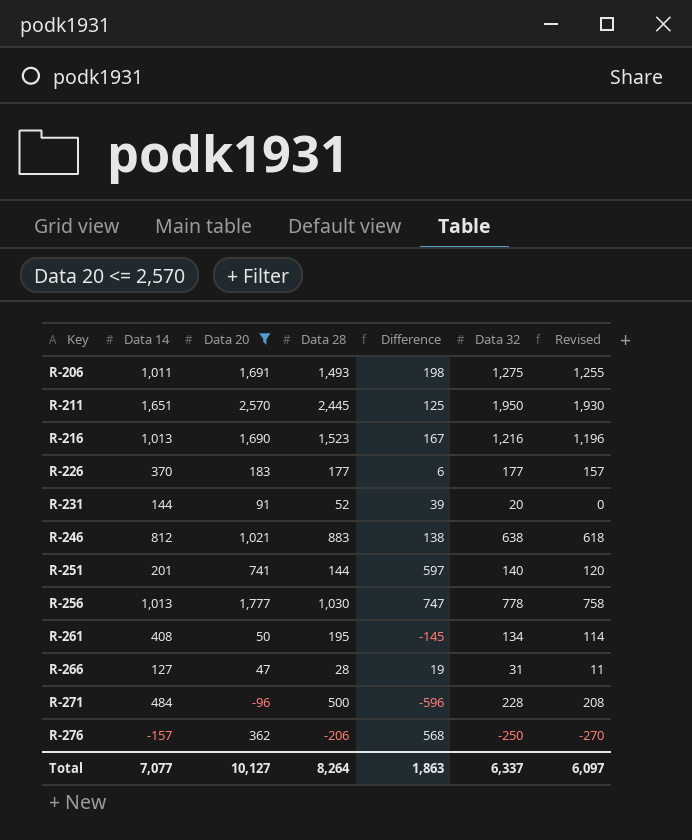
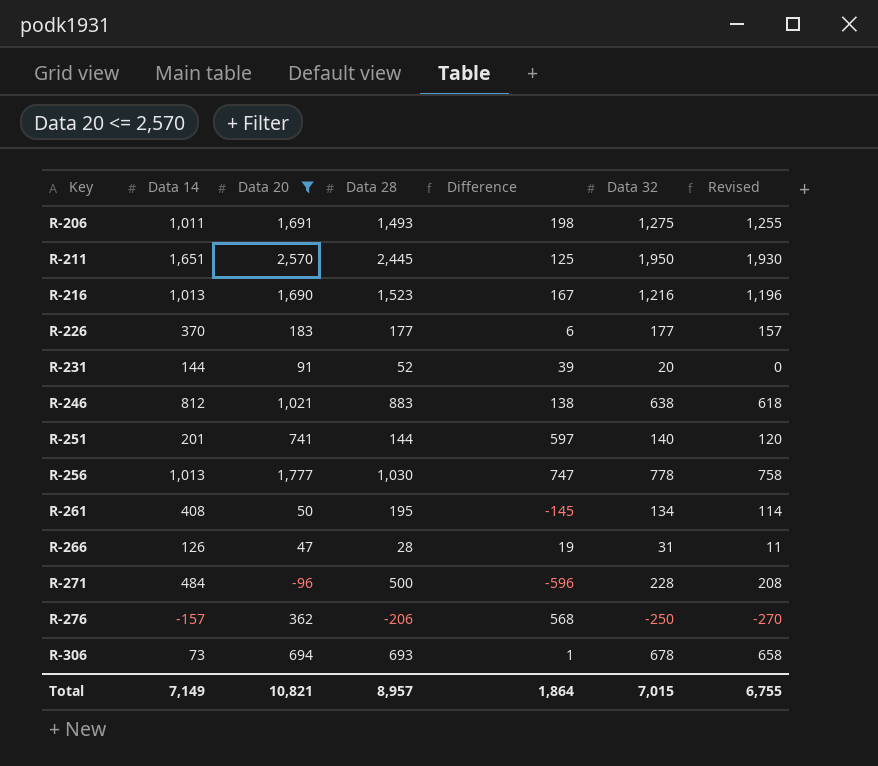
R-266 | Data 14: 127 -> 126
row R-306: none -> 73 | 694 | 693 | 1 | 678 | 658
Total | Data 14: 7,077 -> 7,149
Total | Data 20: 10,127 -> 10,821
Total | Data 28: 8,264 -> 8,957
Total | Difference: 1,863 -> 1,864
Total | Data 32: 6,337 -> 7,015
Total | Revised: 6,097 -> 6,755

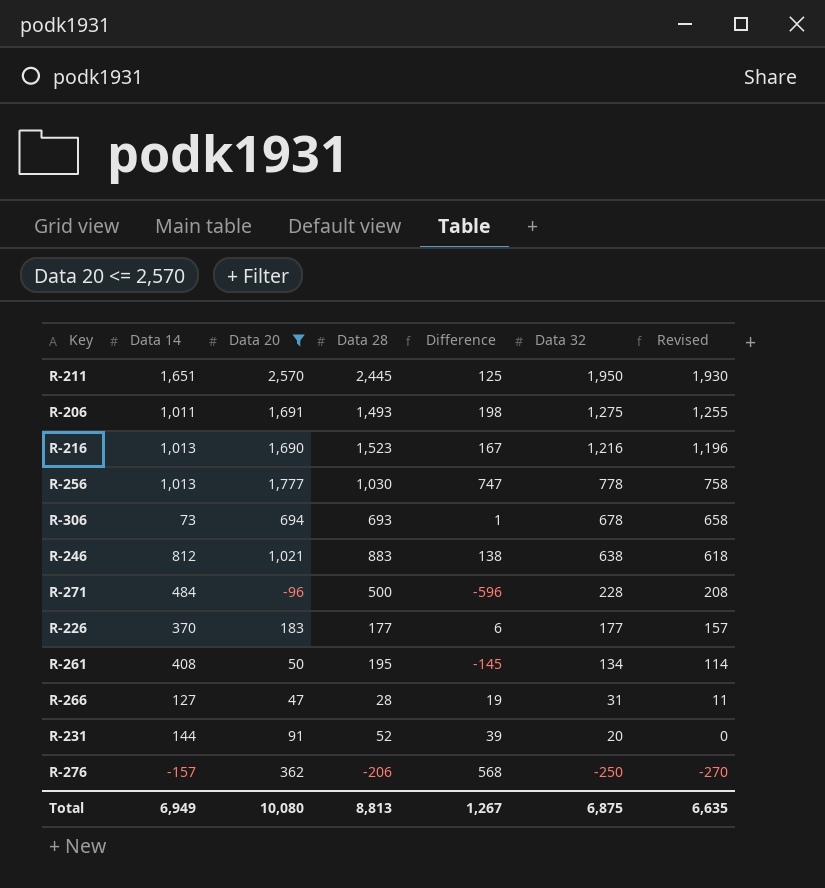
row order: Key ascending -> Data 32 descending
row R-251: 201 | 741 | 144 | 597 | 140 | 120 -> none
R-266 | Data 14: 126 -> 127
Total | Data 14: 7,149 -> 6,949
Total | Data 20: 10,821 -> 10,080
Total | Data 28: 8,957 -> 8,813
Total | Difference: 1,864 -> 1,267
Total | Data 32: 7,015 -> 6,875
Total | Revised: 6,755 -> 6,635

